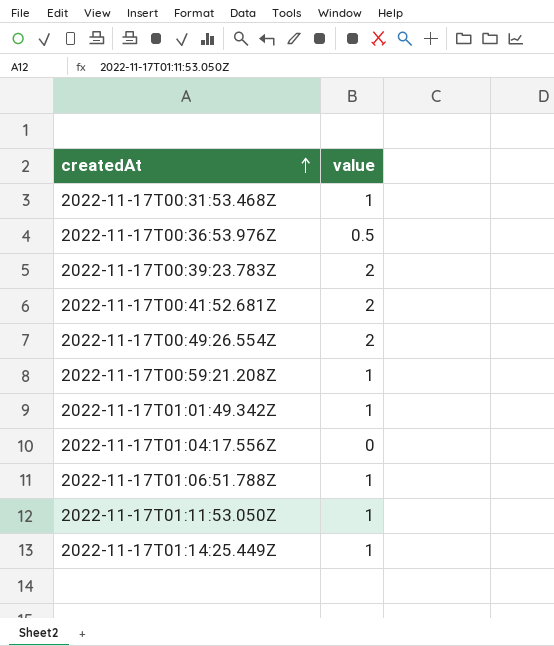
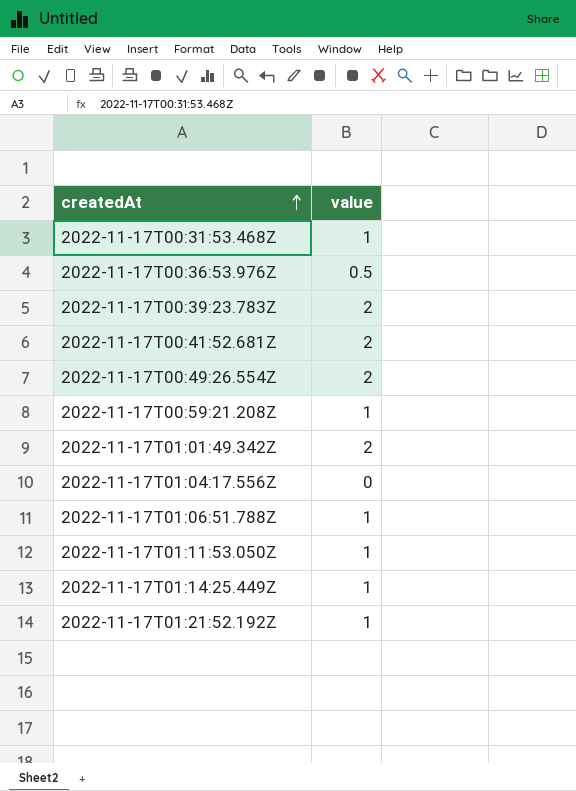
2022-11-17T01:01:49.342Z | value: 1 -> 2
row 2022-11-17T01:21:52.192Z: none -> 1

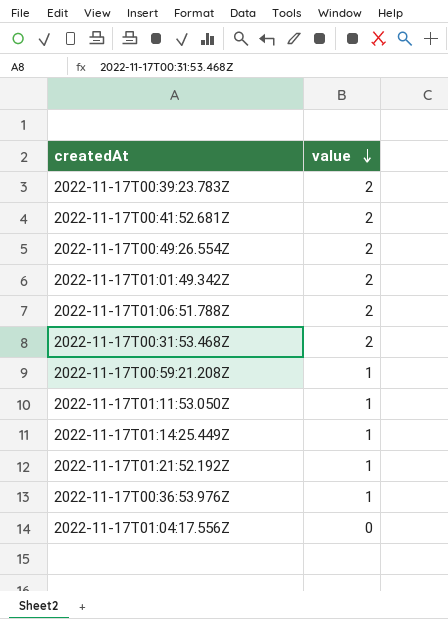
row order: createdAt ascending -> value descending
2022-11-17T01:06:51.788Z | value: 1 -> 2
2022-11-17T00:31:53.468Z | value: 1 -> 2
2022-11-17T00:36:53.976Z | value: 0.5 -> 1

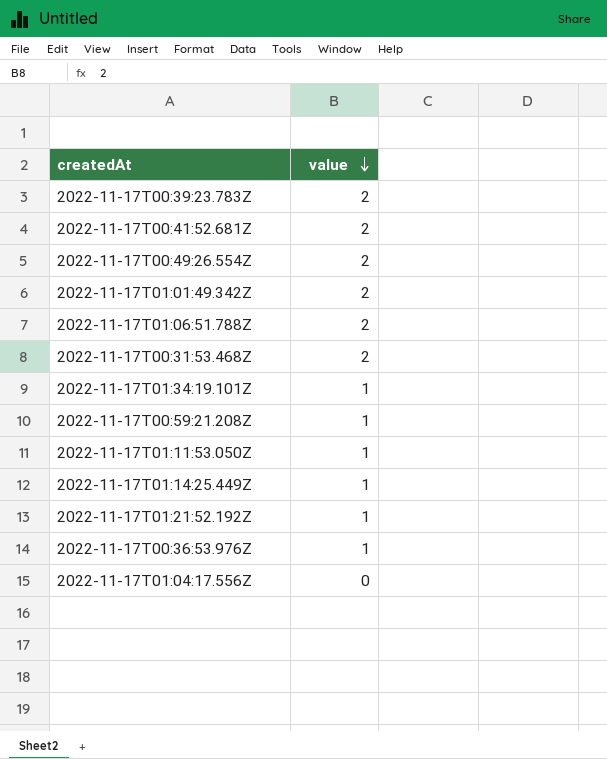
row 2022-11-17T01:34:19.101Z: none -> 1

